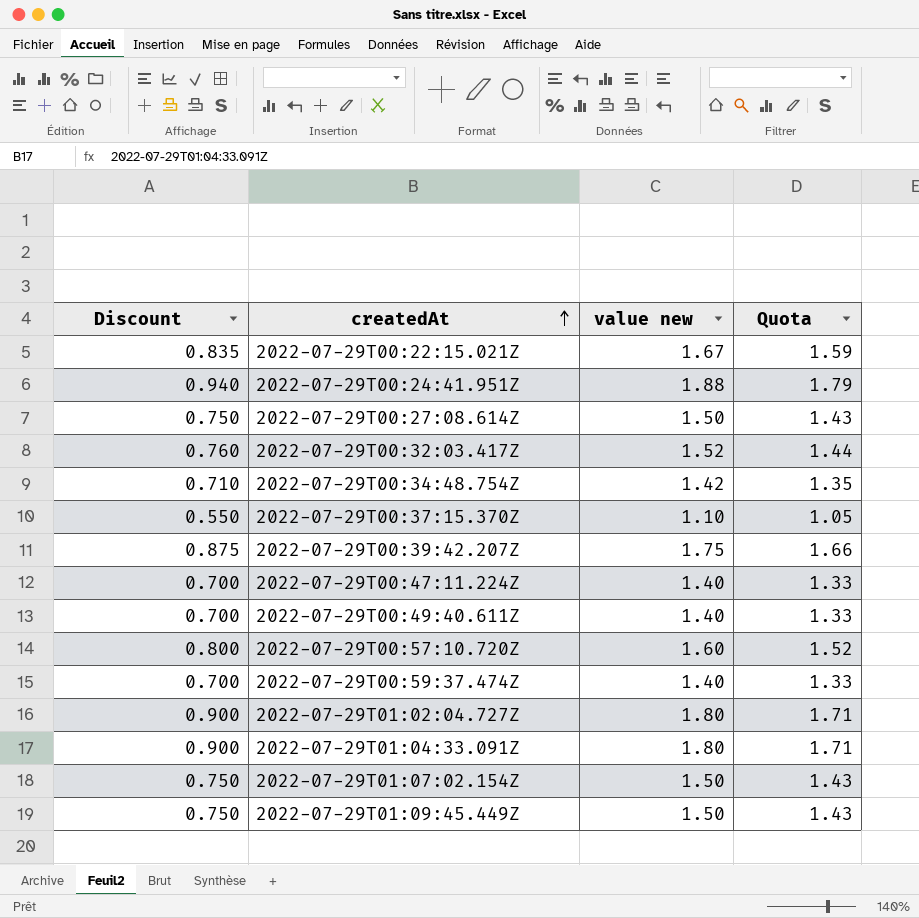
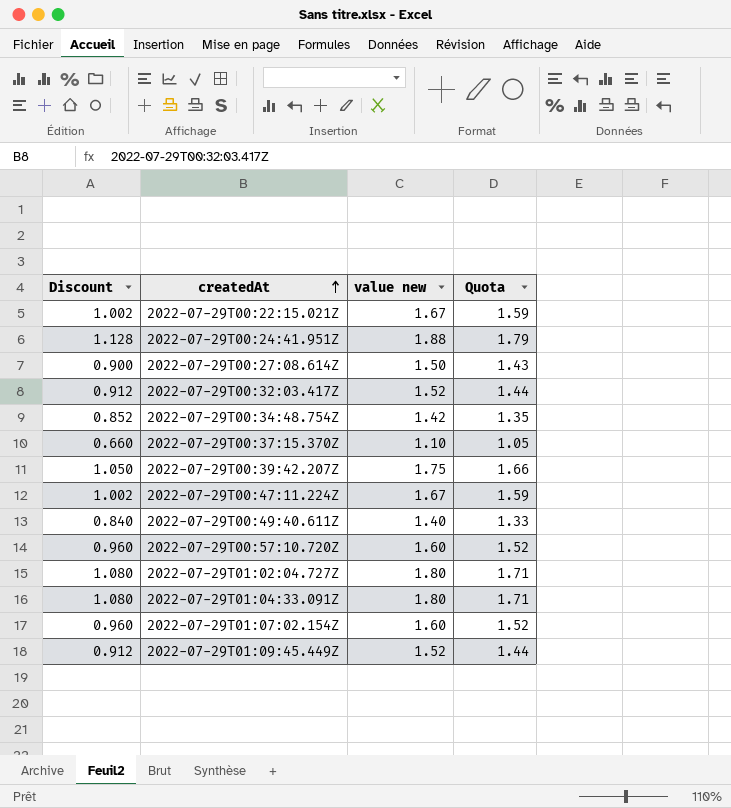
column Discount | formula: [value new] * 0.5 -> [value new] * 0.6
row 2022-07-29T00:59:37.474Z: 0.700 | 1.40 | 1.33 -> none
2022-07-29T00:47:11.224Z | value new: 1.40 -> 1.67
2022-07-29T00:47:11.224Z | Quota: 1.33 -> 1.59
2022-07-29T01:07:02.154Z | value new: 1.50 -> 1.60
2022-07-29T01:07:02.154Z | Quota: 1.43 -> 1.52
2022-07-29T01:09:45.449Z | value new: 1.50 -> 1.52
2022-07-29T01:09:45.449Z | Quota: 1.43 -> 1.44

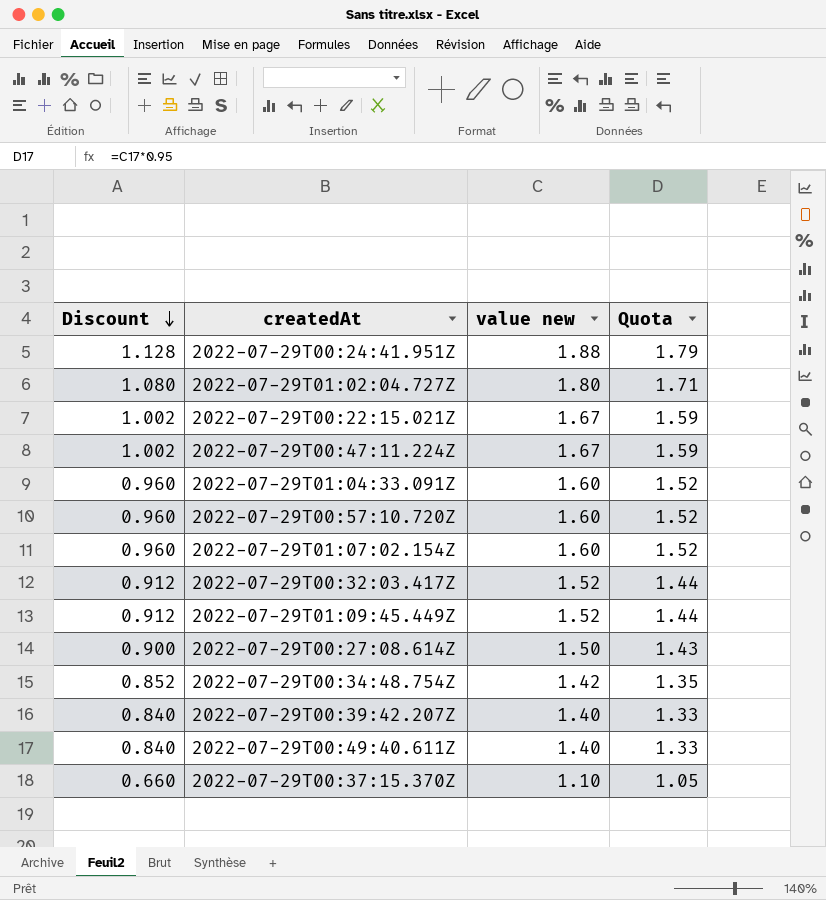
row order: createdAt ascending -> Discount descending
2022-07-29T01:04:33.091Z | Discount: 1.080 -> 0.960
2022-07-29T01:04:33.091Z | value new: 1.80 -> 1.60
2022-07-29T01:04:33.091Z | Quota: 1.71 -> 1.52
2022-07-29T00:39:42.207Z | Discount: 1.050 -> 0.840
2022-07-29T00:39:42.207Z | value new: 1.75 -> 1.40
2022-07-29T00:39:42.207Z | Quota: 1.66 -> 1.33

